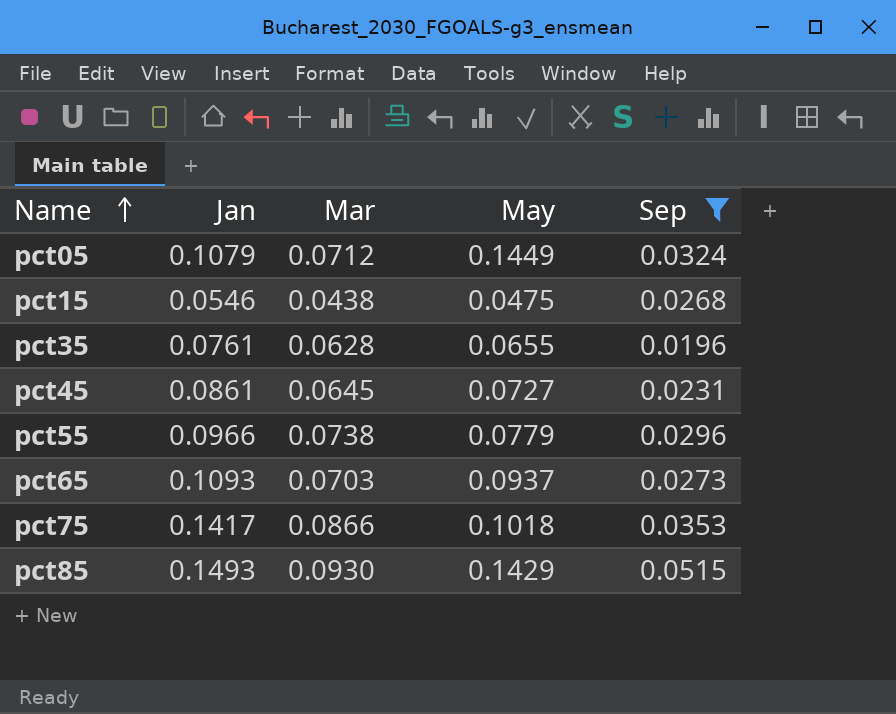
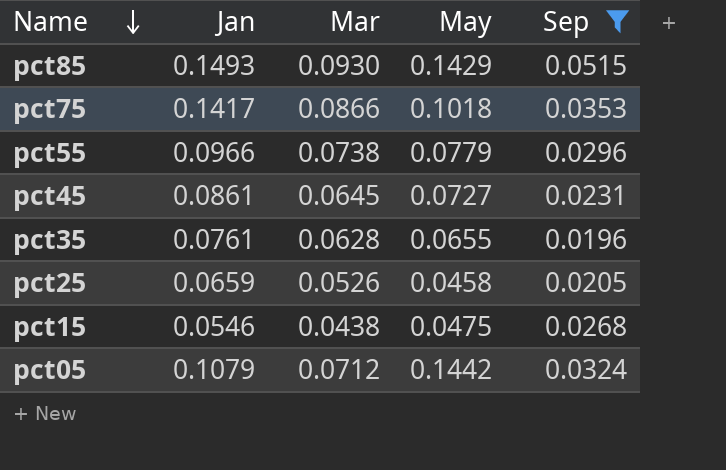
row order: Name ascending -> Name descending
row pct65: 0.1093 | 0.0703 | 0.0937 | 0.0273 -> none
row pct25: none -> 0.0659 | 0.0526 | 0.0458 | 0.0205
pct05 | May: 0.1449 -> 0.1442

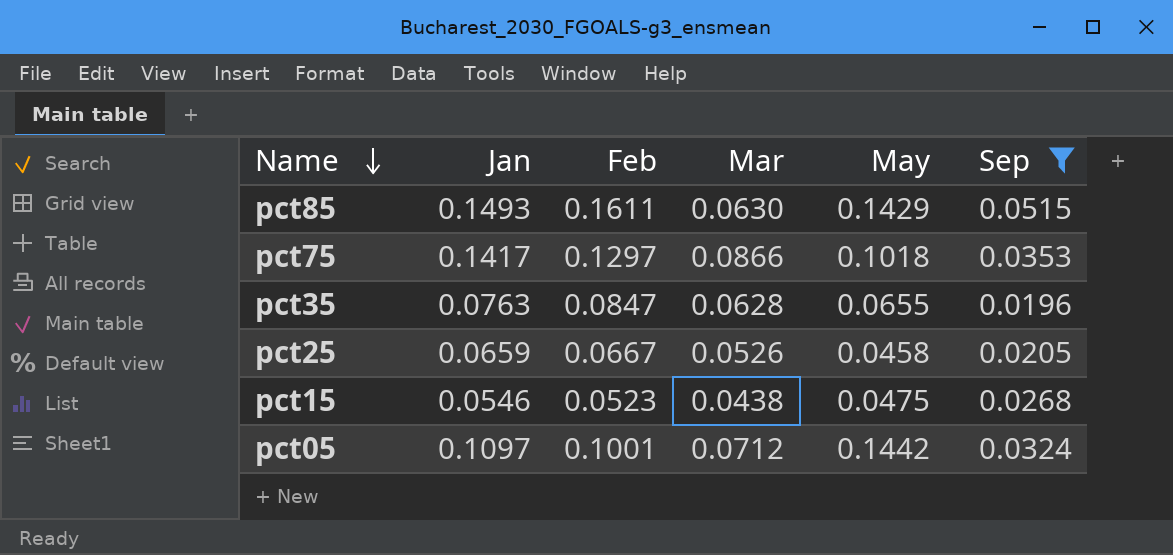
column Feb | position: none -> 3
row pct55: 0.0966 | 0.0738 | 0.0779 | 0.0296 -> none
row pct45: 0.0861 | 0.0645 | 0.0727 | 0.0231 -> none
pct85 | Mar: 0.0930 -> 0.0630
pct35 | Jan: 0.0761 -> 0.0763
pct05 | Jan: 0.1079 -> 0.1097

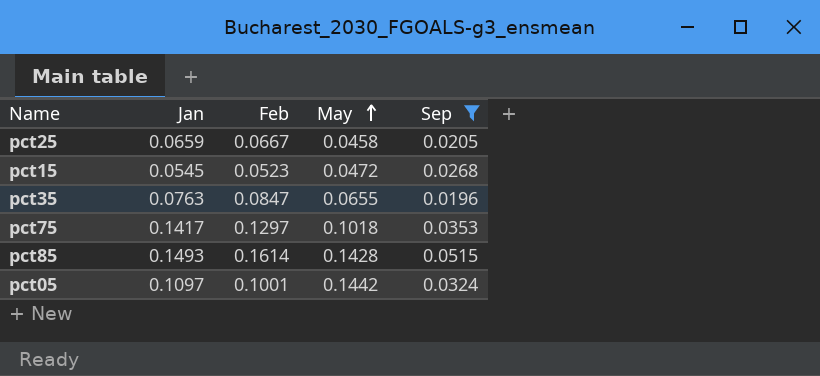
row order: Name descending -> May ascending
column Mar | position: 4 -> none
pct15 | Jan: 0.0546 -> 0.0545
pct15 | May: 0.0475 -> 0.0472
pct85 | Feb: 0.1611 -> 0.1614
pct85 | May: 0.1429 -> 0.1428

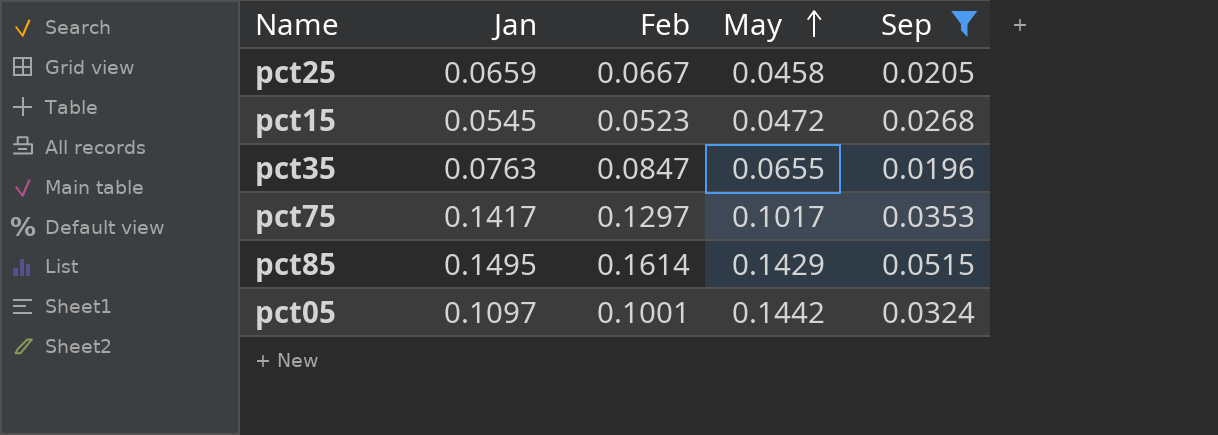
pct75 | May: 0.1018 -> 0.1017
pct85 | Jan: 0.1493 -> 0.1495
pct85 | May: 0.1428 -> 0.1429

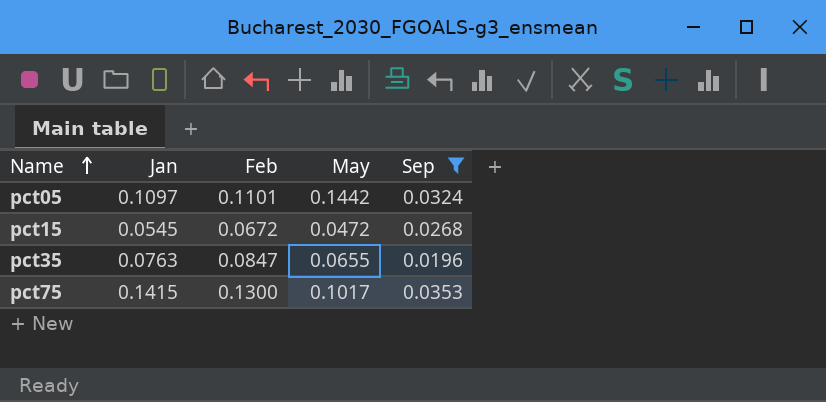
row order: May ascending -> Name ascending
row pct25: 0.0659 | 0.0667 | 0.0458 | 0.0205 -> none
row pct85: 0.1495 | 0.1614 | 0.1429 | 0.0515 -> none
pct05 | Feb: 0.1001 -> 0.1101
pct15 | Feb: 0.0523 -> 0.0672
pct75 | Jan: 0.1417 -> 0.1415
pct75 | Feb: 0.1297 -> 0.1300

